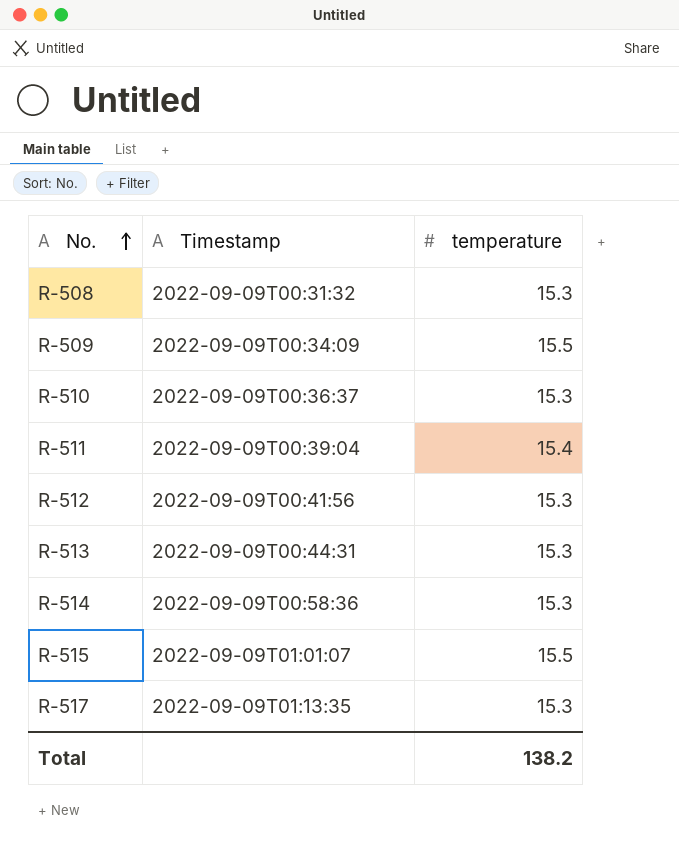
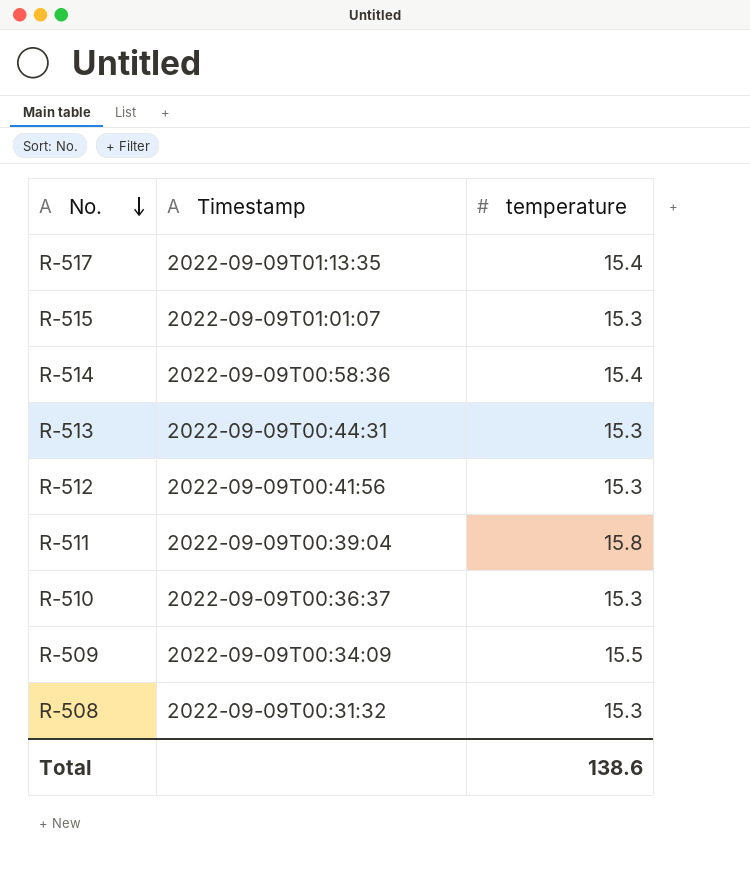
row order: No. ascending -> No. descending
R-517 | temperature: 15.3 -> 15.4
R-515 | temperature: 15.5 -> 15.3
R-514 | temperature: 15.3 -> 15.4
R-511 | temperature: 15.4 -> 15.8
Total | temperature: 138.2 -> 138.6

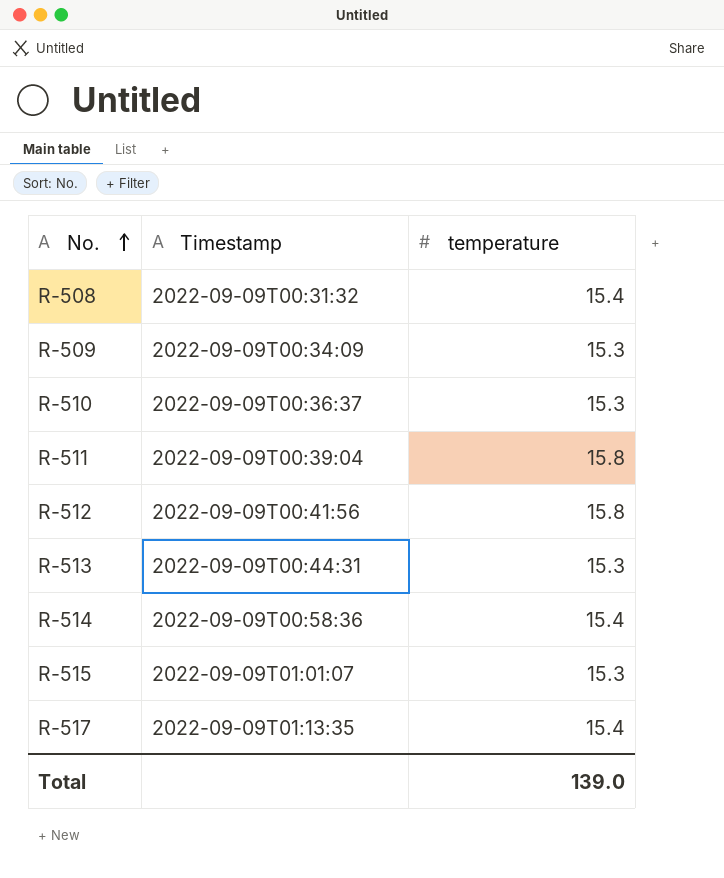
row order: No. descending -> No. ascending
R-508 | temperature: 15.3 -> 15.4
R-509 | temperature: 15.5 -> 15.3
R-512 | temperature: 15.3 -> 15.8
Total | temperature: 138.6 -> 139.0

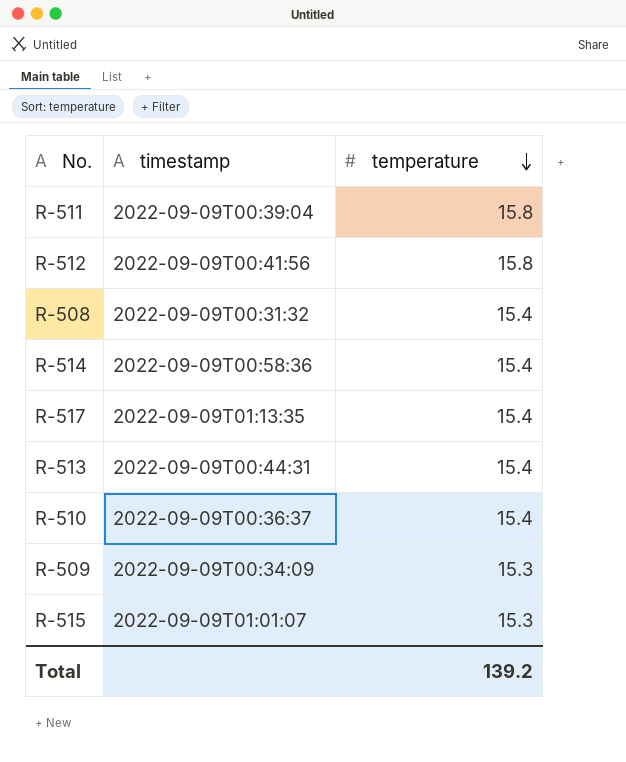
row order: No. ascending -> temperature descending
column name: Timestamp -> timestamp
R-513 | temperature: 15.3 -> 15.4
R-510 | temperature: 15.3 -> 15.4
Total | temperature: 139.0 -> 139.2

